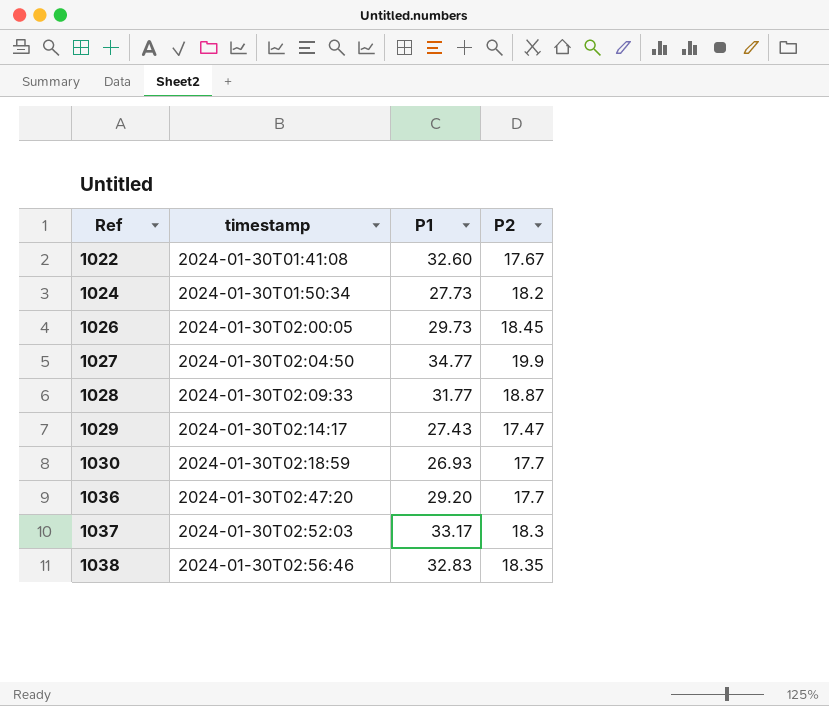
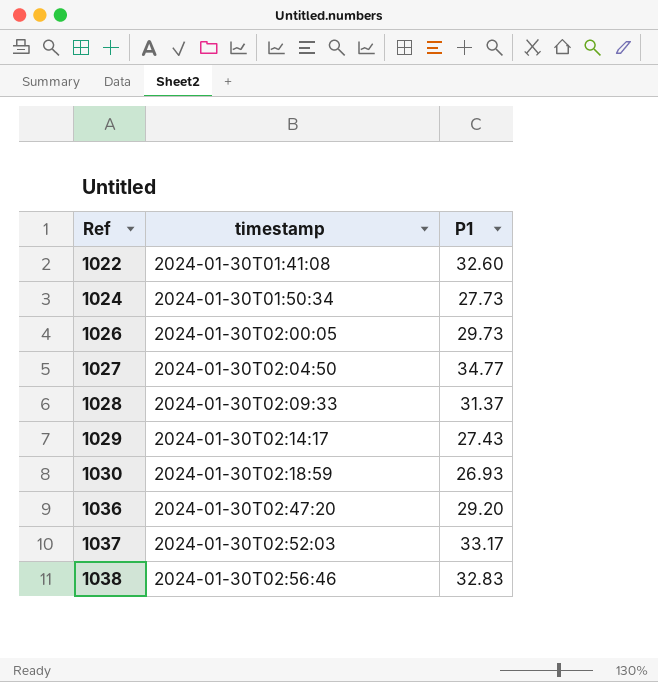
column P2 | position: 4 -> none
1028 | P1: 31.77 -> 31.37

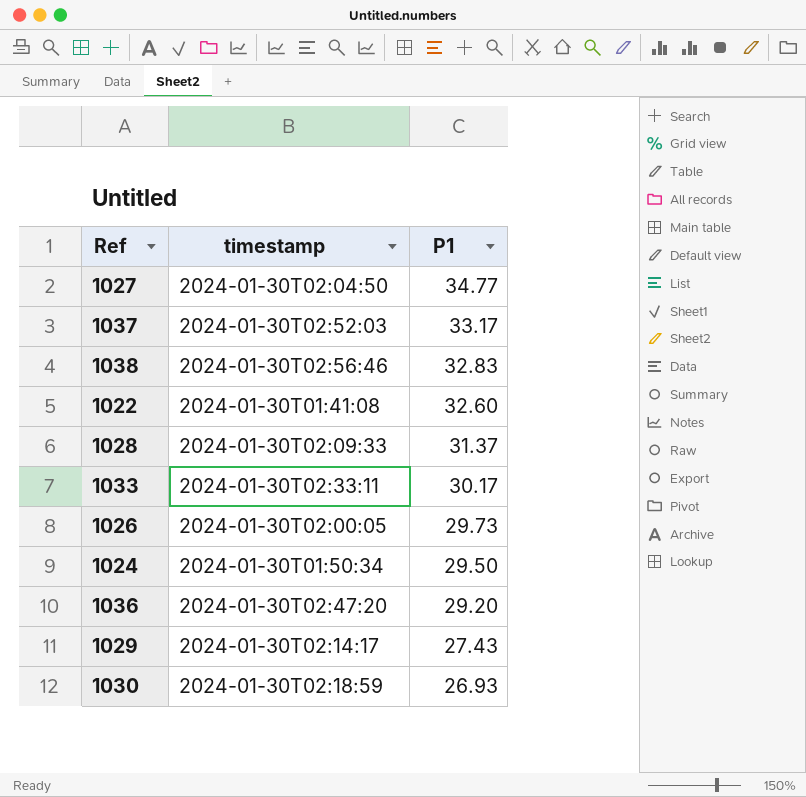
row order: Ref ascending -> P1 descending
row 1033: none -> 2024-01-30T02:33:11 | 30.17
1024 | P1: 27.73 -> 29.50

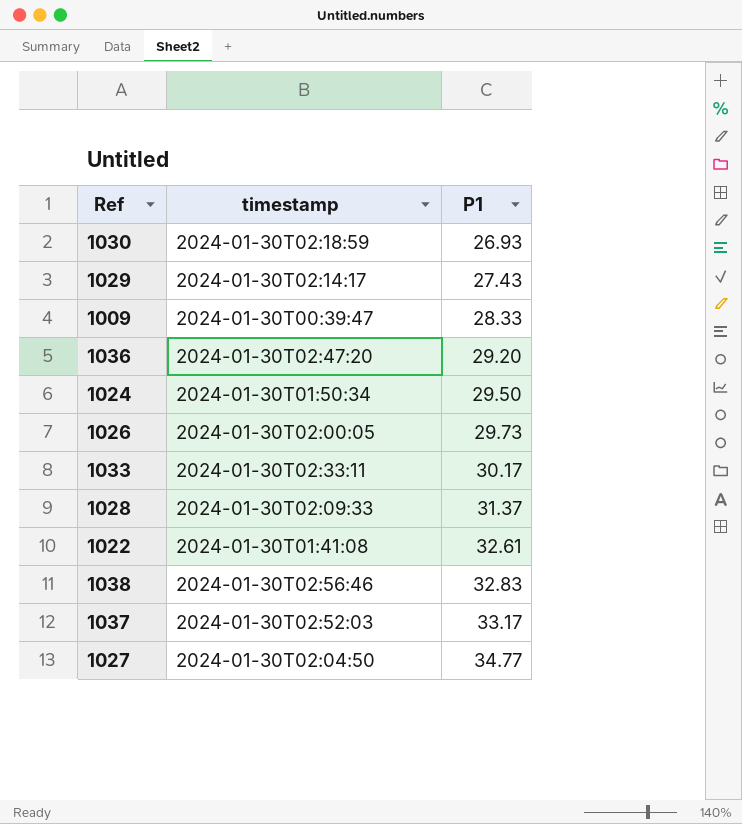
row order: P1 descending -> P1 ascending
row 1009: none -> 2024-01-30T00:39:47 | 28.33
1022 | P1: 32.60 -> 32.61

